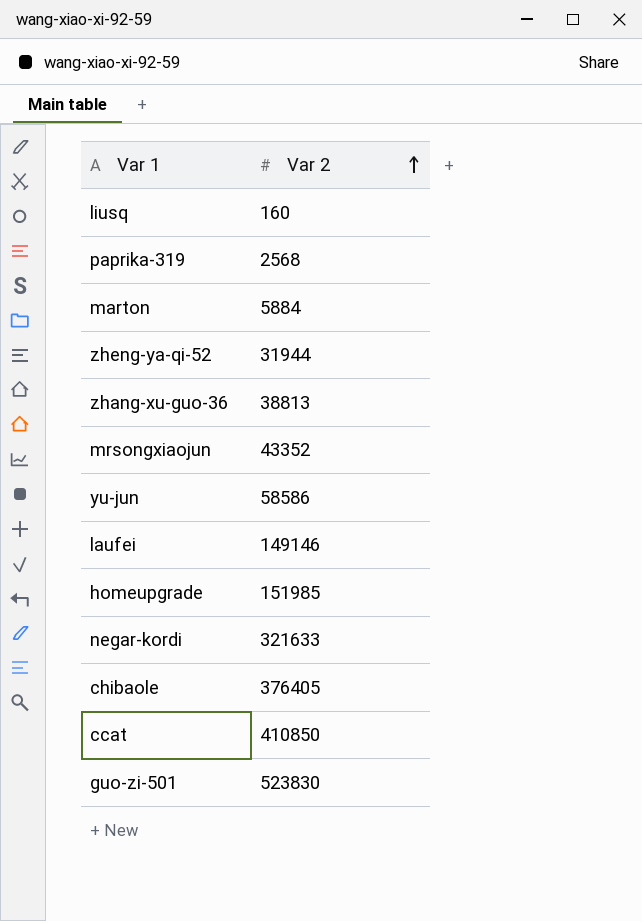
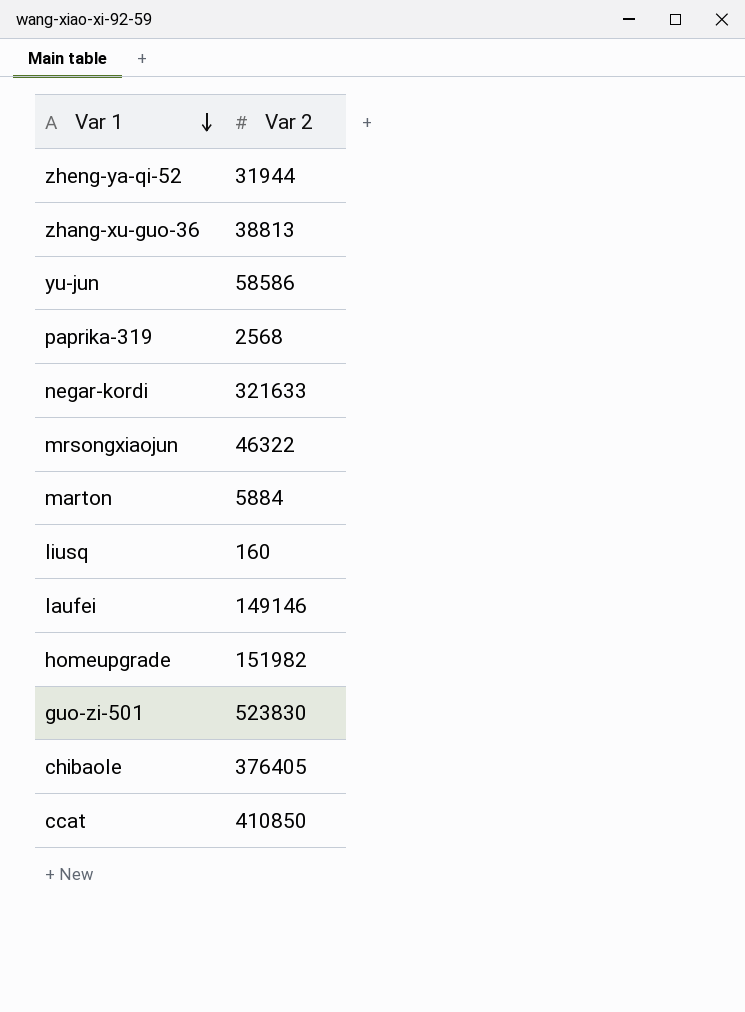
row order: Var 2 ascending -> Var 1 descending
mrsongxiaojun | Var 2: 43352 -> 46322
homeupgrade | Var 2: 151985 -> 151982

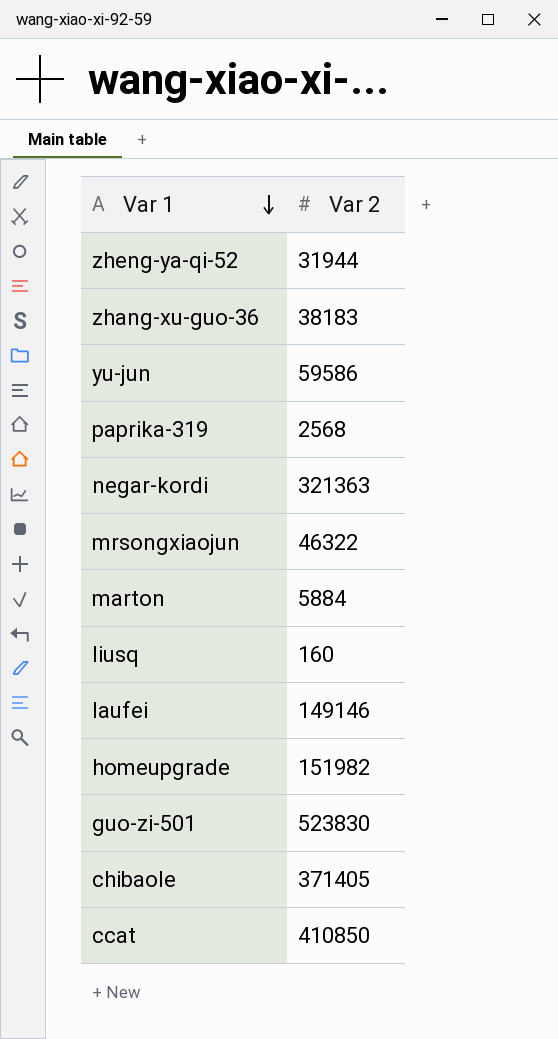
zhang-xu-guo-36 | Var 2: 38813 -> 38183
yu-jun | Var 2: 58586 -> 59586
negar-kordi | Var 2: 321633 -> 321363
chibaole | Var 2: 376405 -> 371405

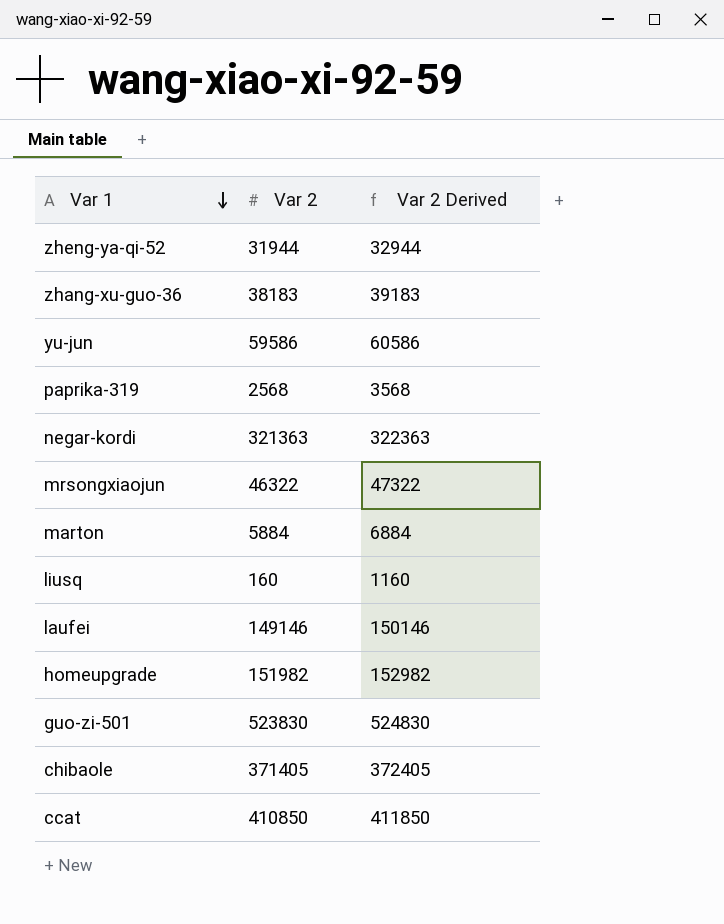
column Var 2 Derived | formula: none -> [Var 2] + 1000

